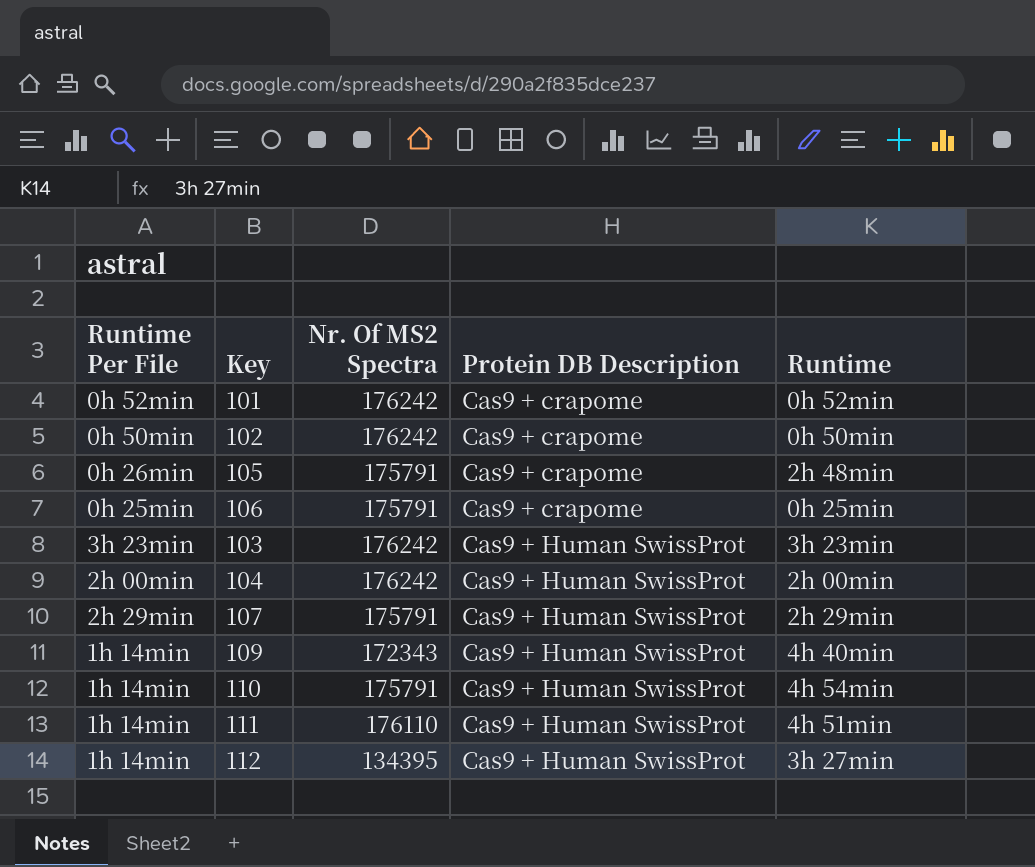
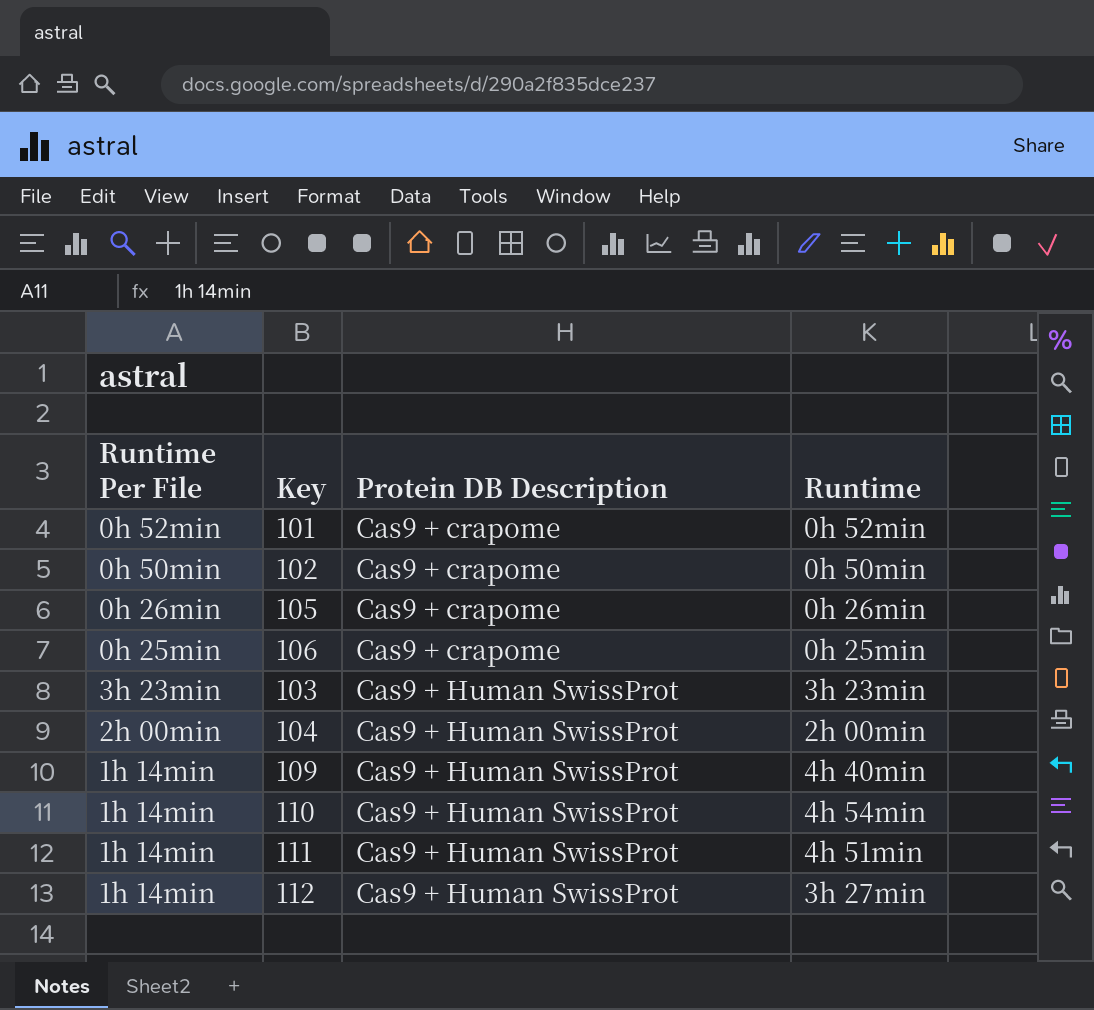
column Nr. Of MS2 Spectra | position: 3 -> none
row 107: 2h 29min | 175791 | Cas9 + Human SwissProt | 2h 29min -> none
105 | Runtime: 2h 48min -> 0h 26min

